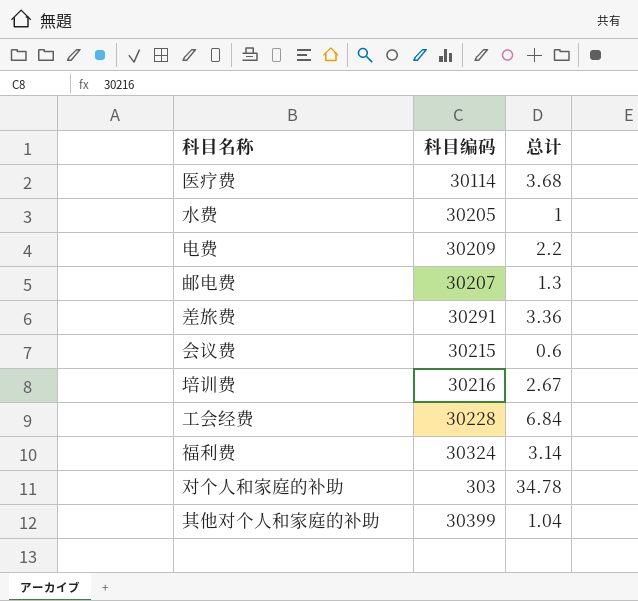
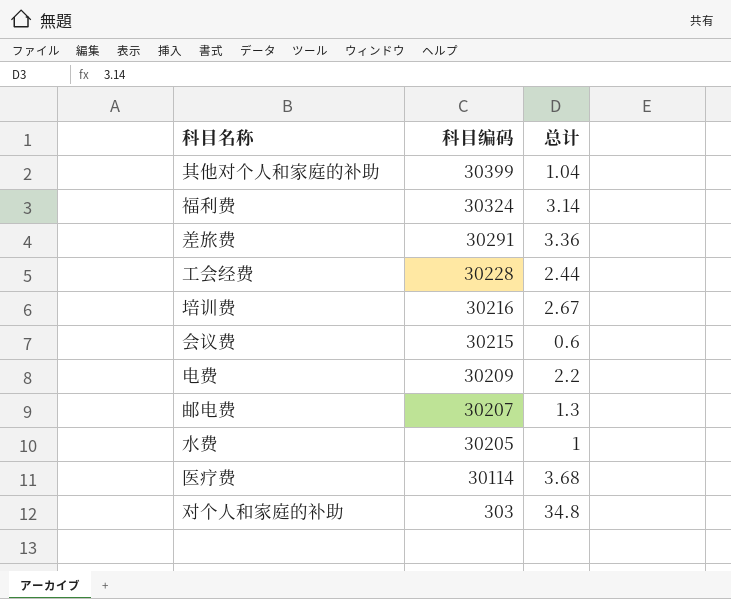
row order: none -> 科目编码 descending
工会经费 | 总计: 6.84 -> 2.44
对个人和家庭的补助 | 总计: 34.78 -> 34.8

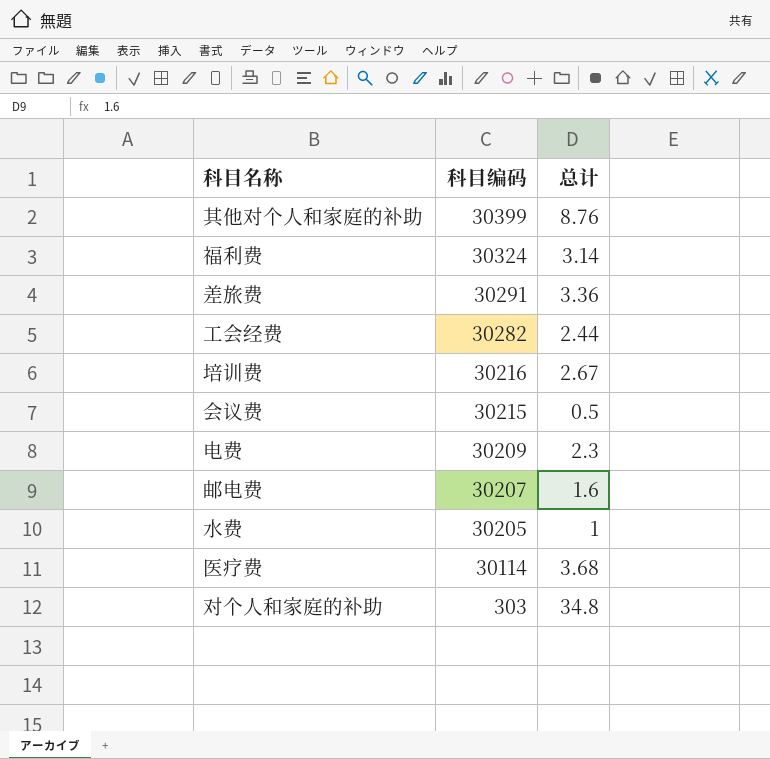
其他对个人和家庭的补助 | 总计: 1.04 -> 8.76
工会经费 | 科目编码: 30228 -> 30282
会议费 | 总计: 0.6 -> 0.5
电费 | 总计: 2.2 -> 2.3
邮电费 | 总计: 1.3 -> 1.6

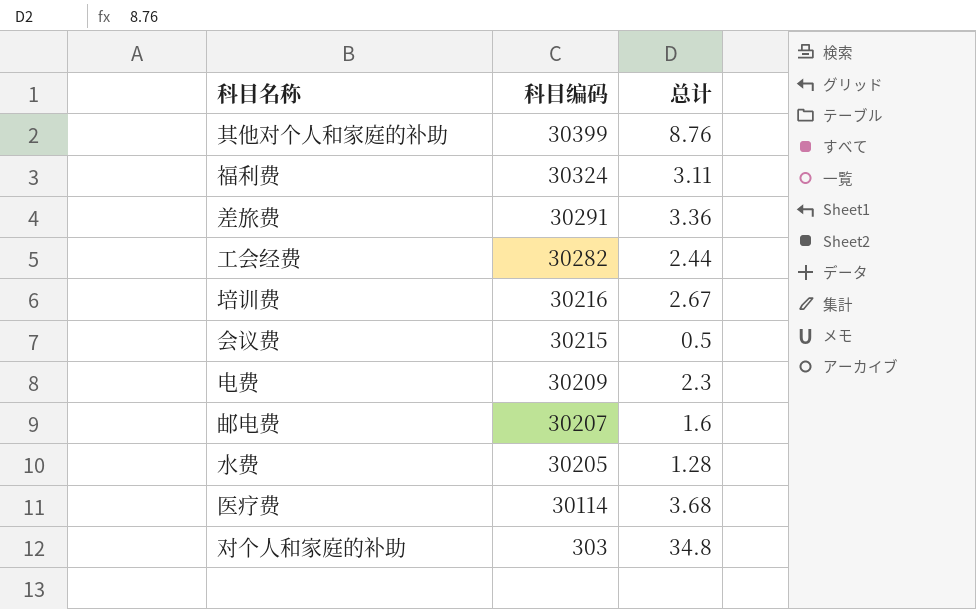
福利费 | 总计: 3.14 -> 3.11
水费 | 总计: 1 -> 1.28

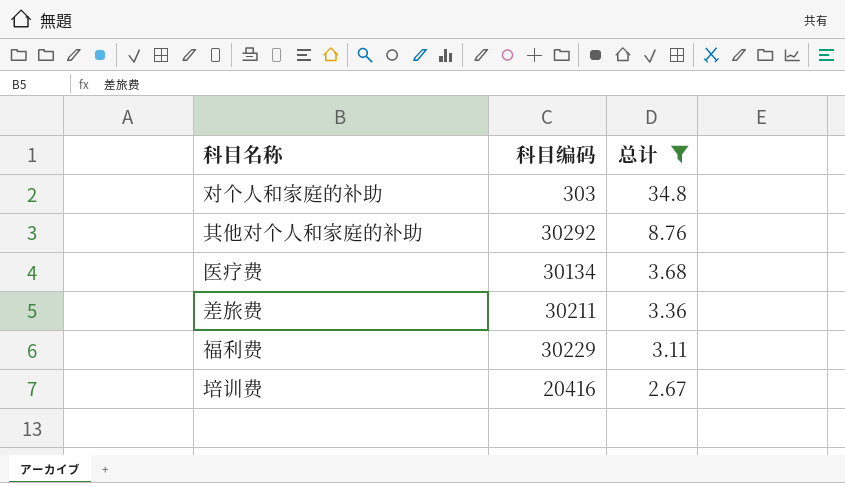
filter: none -> 总计 >= 2.67
row order: 科目编码 descending -> 总计 descending
其他对个人和家庭的补助 | 科目编码: 30399 -> 30292
医疗费 | 科目编码: 30114 -> 30134
差旅费 | 科目编码: 30291 -> 30211
福利费 | 科目编码: 30324 -> 30229
培训费 | 科目编码: 30216 -> 20416

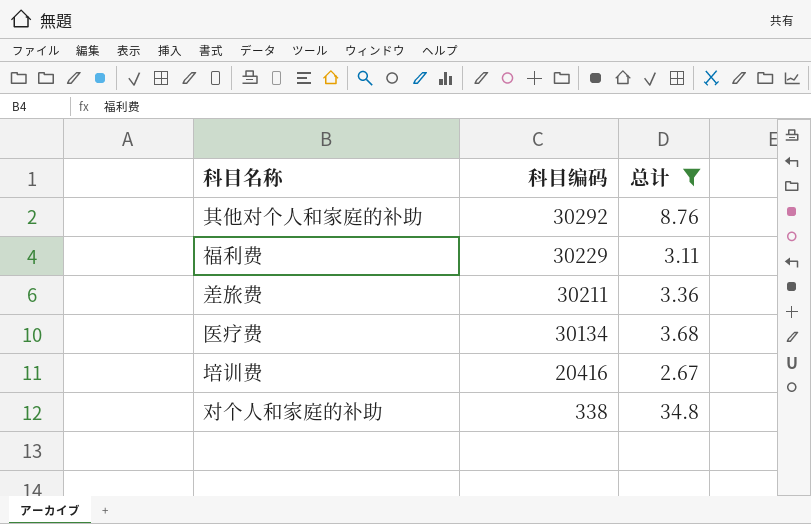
row order: 总计 descending -> 科目编码 descending
对个人和家庭的补助 | 科目编码: 303 -> 338

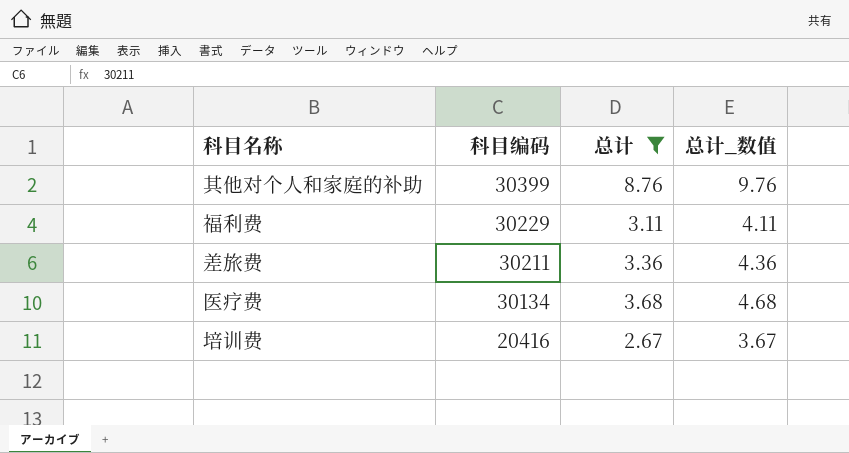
column 总计_数值 | formula: none -> [总计] + 1
row 对个人和家庭的补助: 338 | 34.8 -> none
其他对个人和家庭的补助 | 科目编码: 30292 -> 30399

